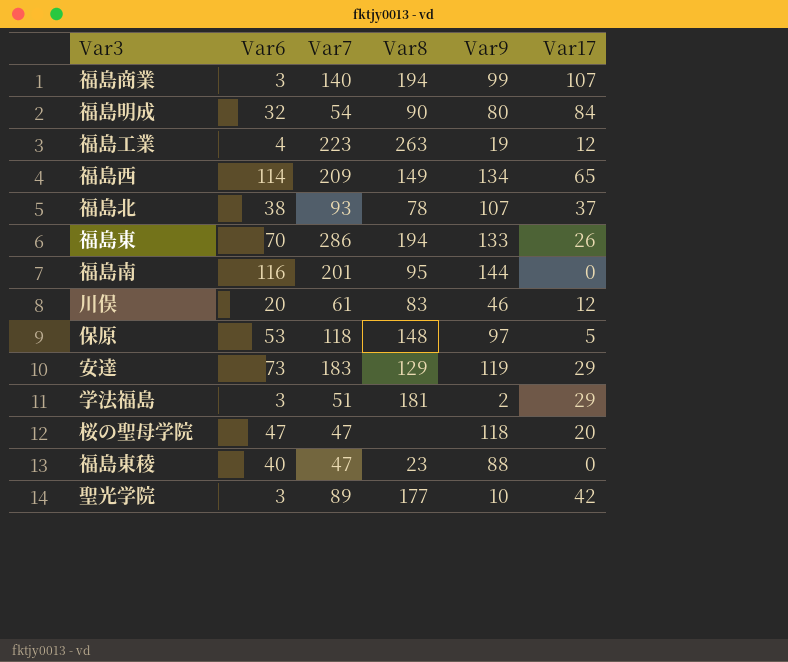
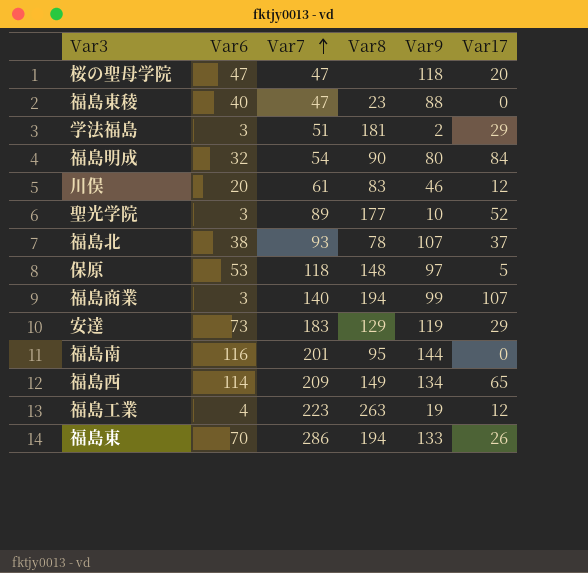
row order: none -> Var7 ascending
聖光学院 | Var17: 42 -> 52

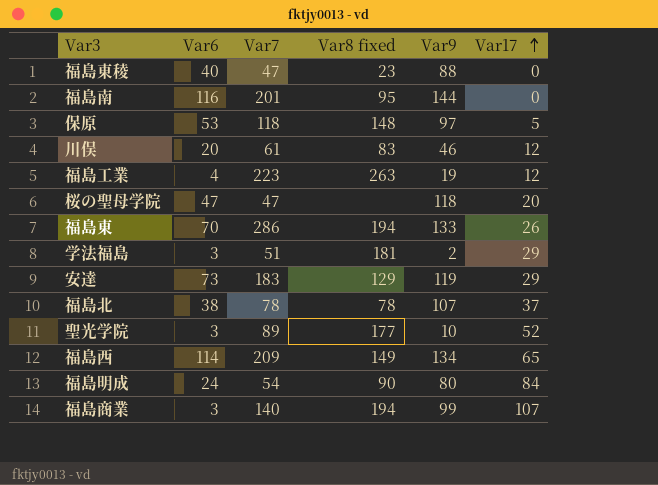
row order: Var7 ascending -> Var17 ascending
column name: Var8 -> Var8 fixed
福島北 | Var7: 93 -> 78
福島明成 | Var6: 32 -> 24

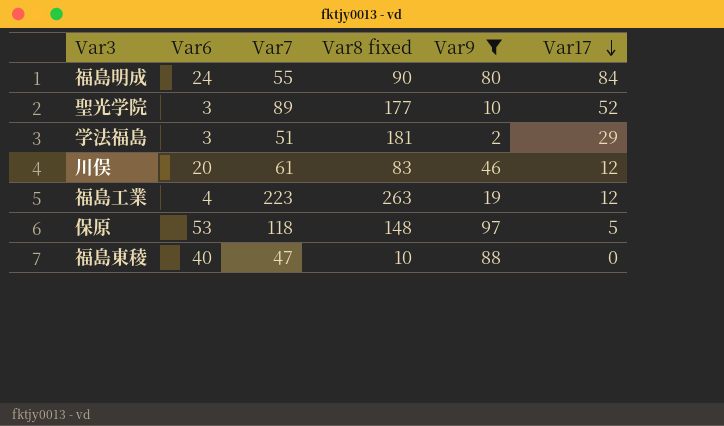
filter: none -> Var9 <= 97
row order: Var17 ascending -> Var17 descending
福島明成 | Var7: 54 -> 55
福島東稜 | Var8 fixed: 23 -> 10

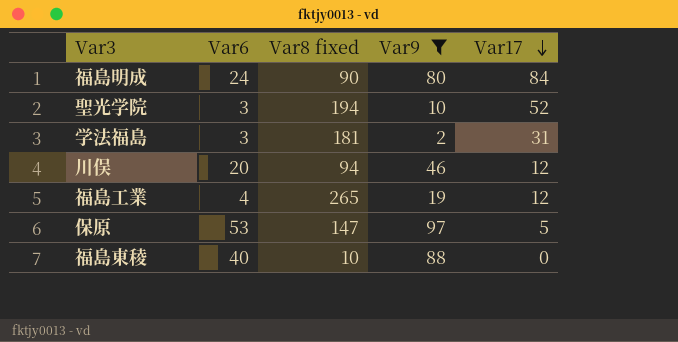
column Var7 | position: 3 -> none
聖光学院 | Var8 fixed: 177 -> 194
学法福島 | Var17: 29 -> 31
川俣 | Var8 fixed: 83 -> 94
福島工業 | Var8 fixed: 263 -> 265
保原 | Var8 fixed: 148 -> 147

